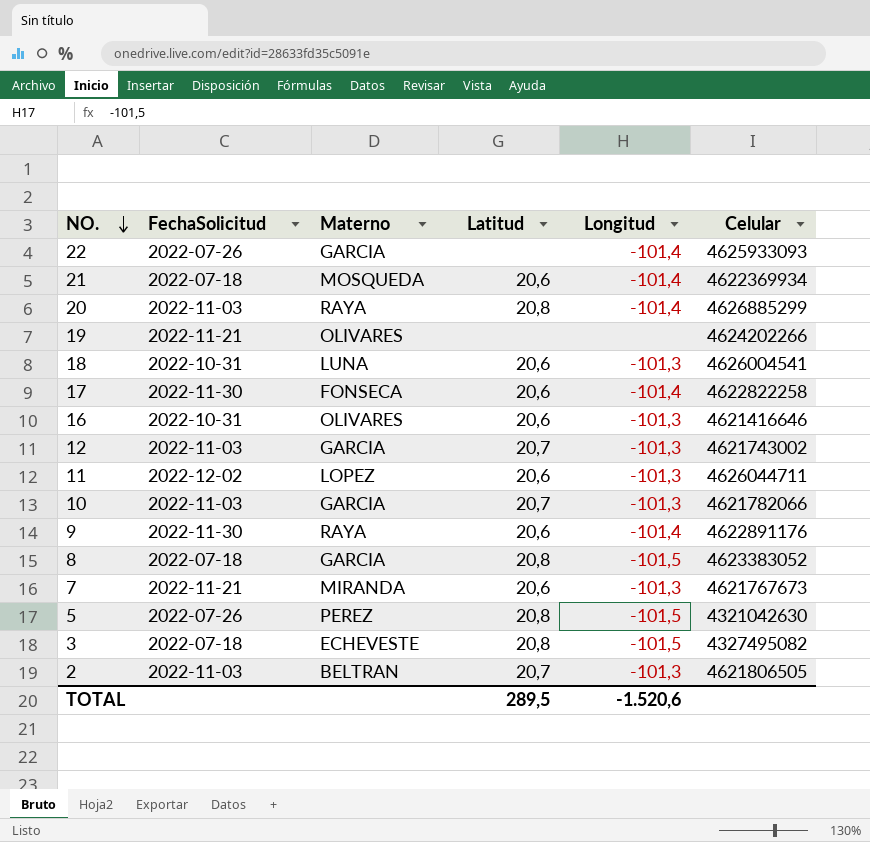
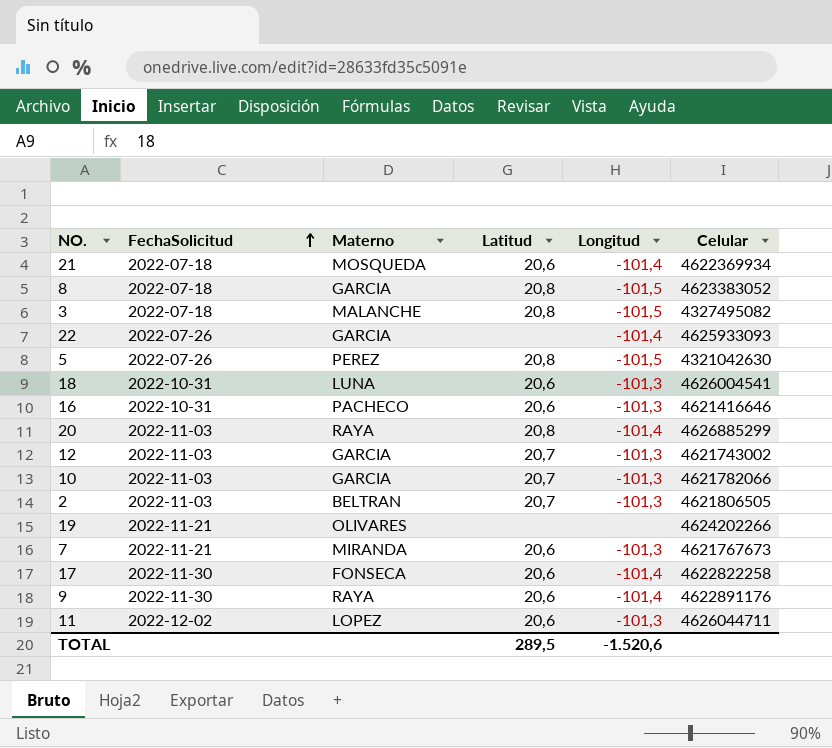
row order: NO. descending -> FechaSolicitud ascending
3 | Materno: ECHEVESTE -> MALANCHE
16 | Materno: OLIVARES -> PACHECO

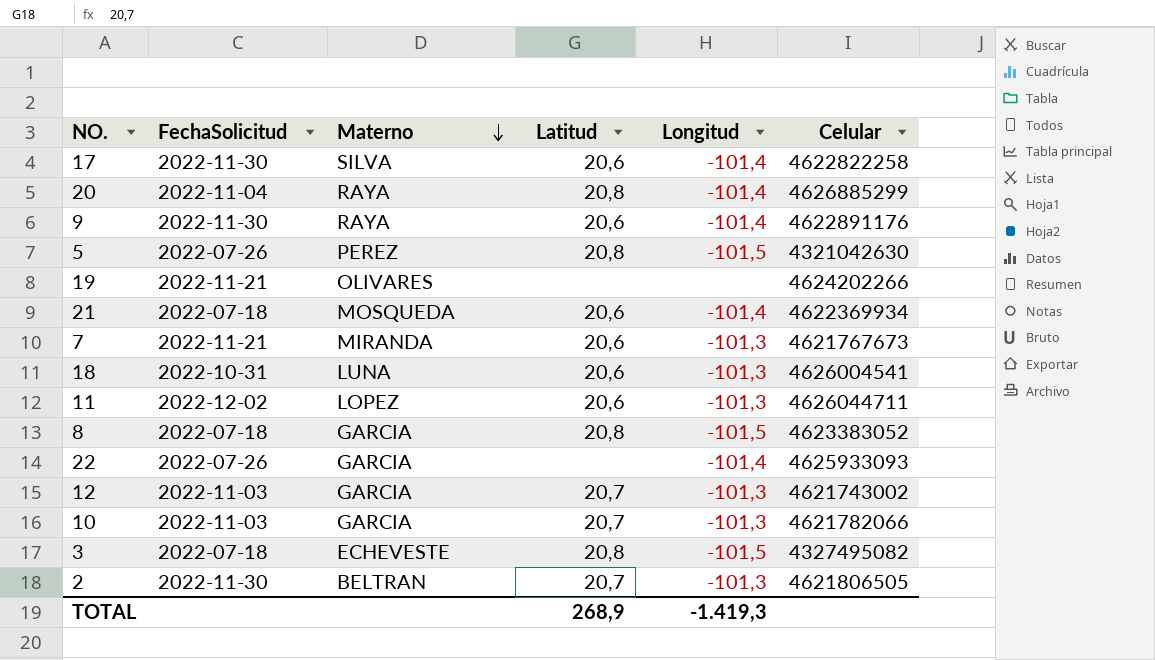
row order: FechaSolicitud ascending -> Materno descending
row 16: 2022-10-31 | PACHECO | 20,6 | -101,3 | 4621416646 -> none
17 | Materno: FONSECA -> SILVA
20 | FechaSolicitud: 2022-11-03 -> 2022-11-04
3 | Materno: MALANCHE -> ECHEVESTE
2 | FechaSolicitud: 2022-11-03 -> 2022-11-30
TOTAL | Latitud: 289,5 -> 268,9
TOTAL | Longitud: -1.520,6 -> -1.419,3

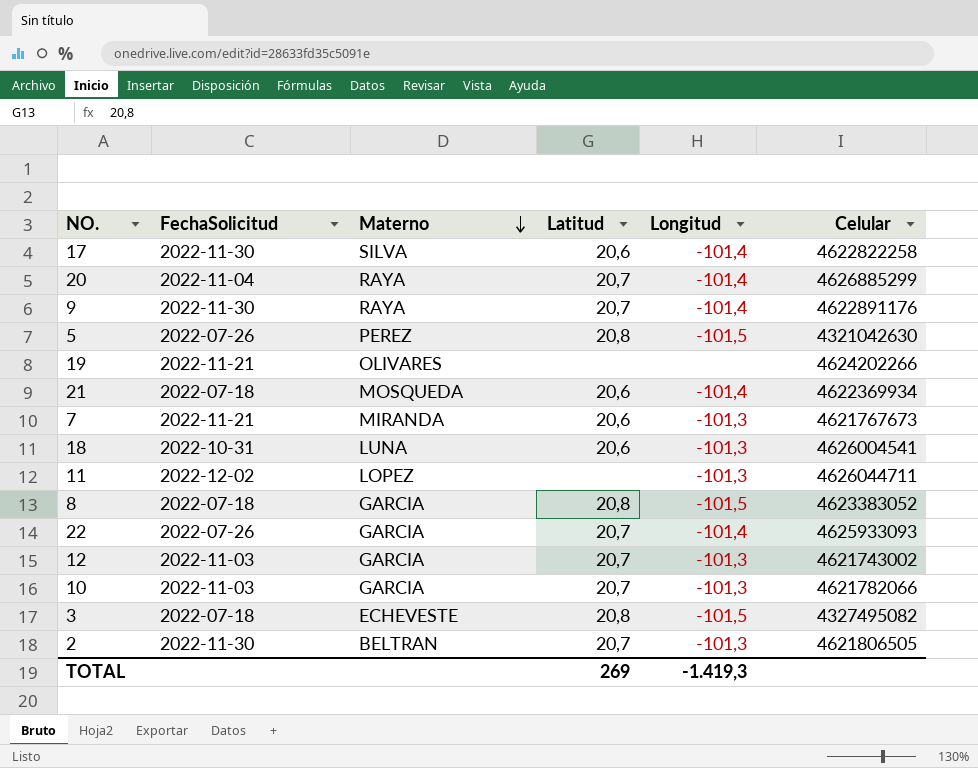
20 | Latitud: 20,8 -> 20,7
9 | Latitud: 20,6 -> 20,7
11 | Latitud: 20,6 -> none
22 | Latitud: none -> 20,7
TOTAL | Latitud: 268,9 -> 269

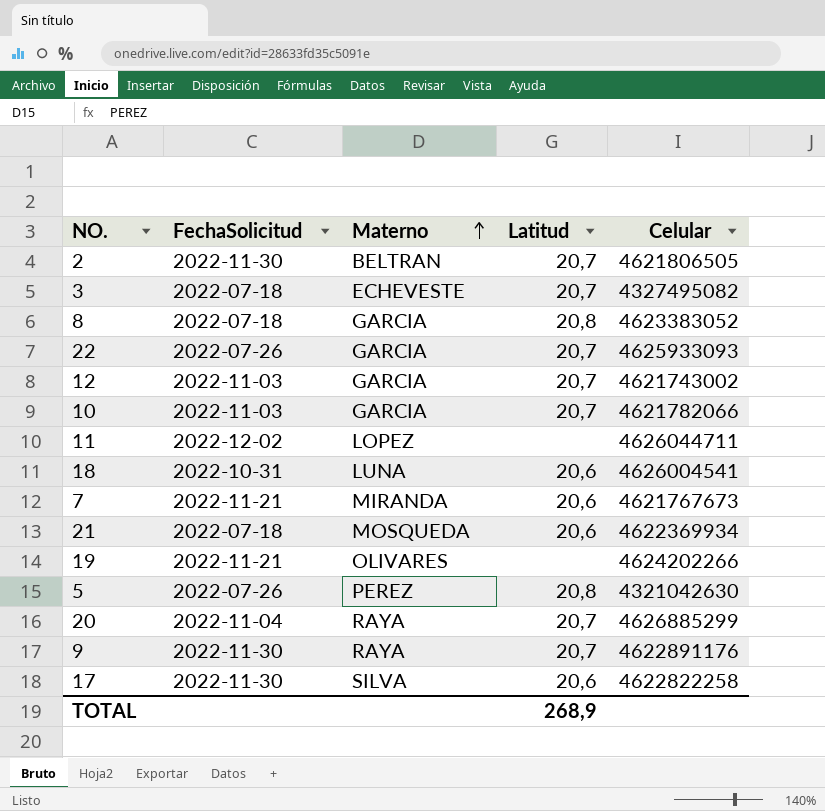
row order: Materno descending -> Materno ascending
column Longitud | position: 5 -> none
3 | Latitud: 20,8 -> 20,7
TOTAL | Latitud: 269 -> 268,9

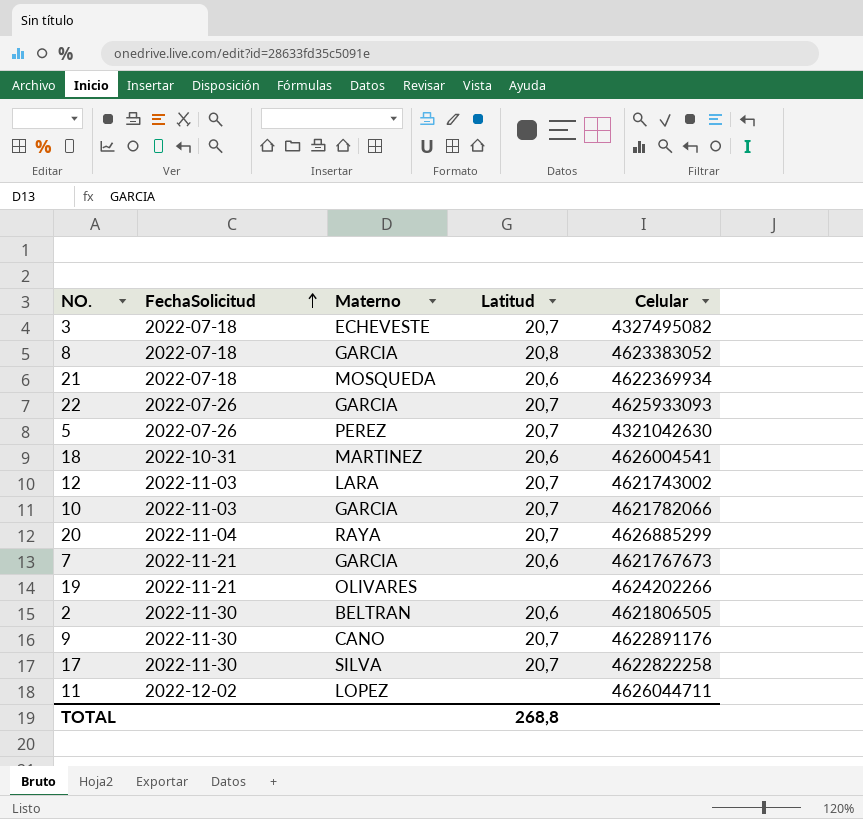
row order: Materno ascending -> FechaSolicitud ascending
5 | Latitud: 20,8 -> 20,7
18 | Materno: LUNA -> MARTINEZ
12 | Materno: GARCIA -> LARA
7 | Materno: MIRANDA -> GARCIA
2 | Latitud: 20,7 -> 20,6
9 | Materno: RAYA -> CANO
17 | Latitud: 20,6 -> 20,7
TOTAL | Latitud: 268,9 -> 268,8

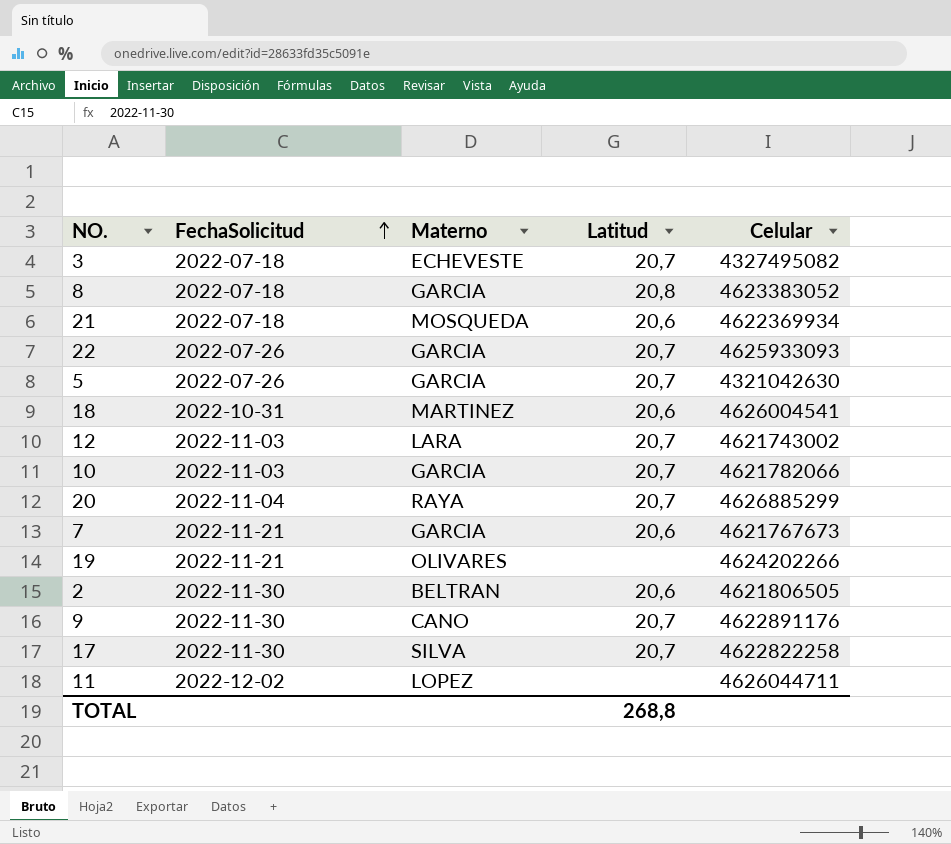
5 | Materno: PEREZ -> GARCIA

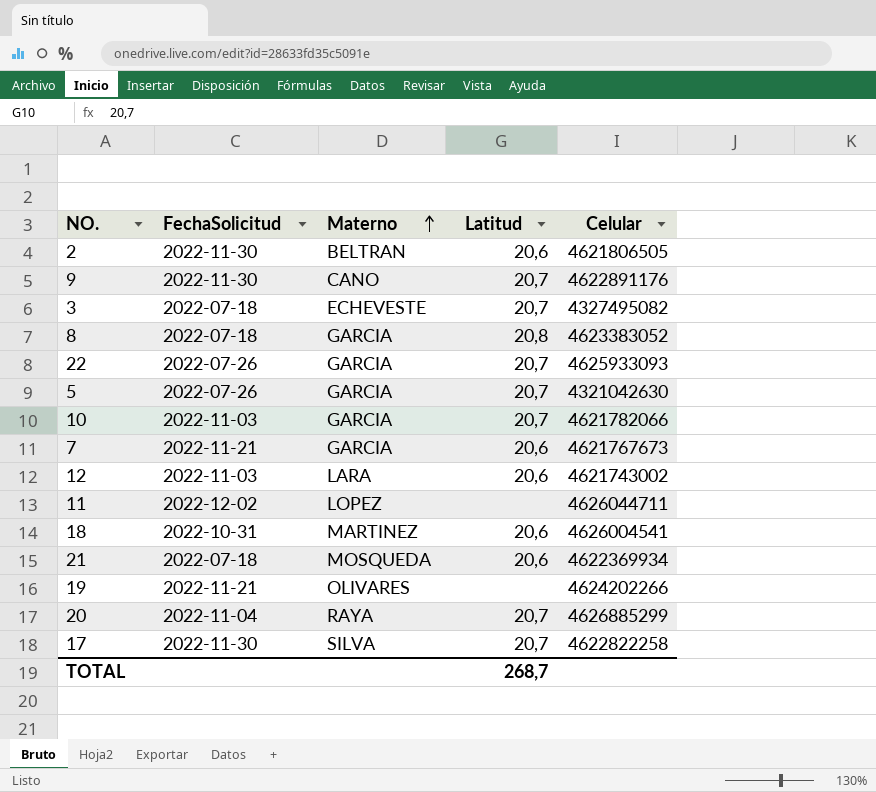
row order: FechaSolicitud ascending -> Materno ascending
12 | Latitud: 20,7 -> 20,6
TOTAL | Latitud: 268,8 -> 268,7

